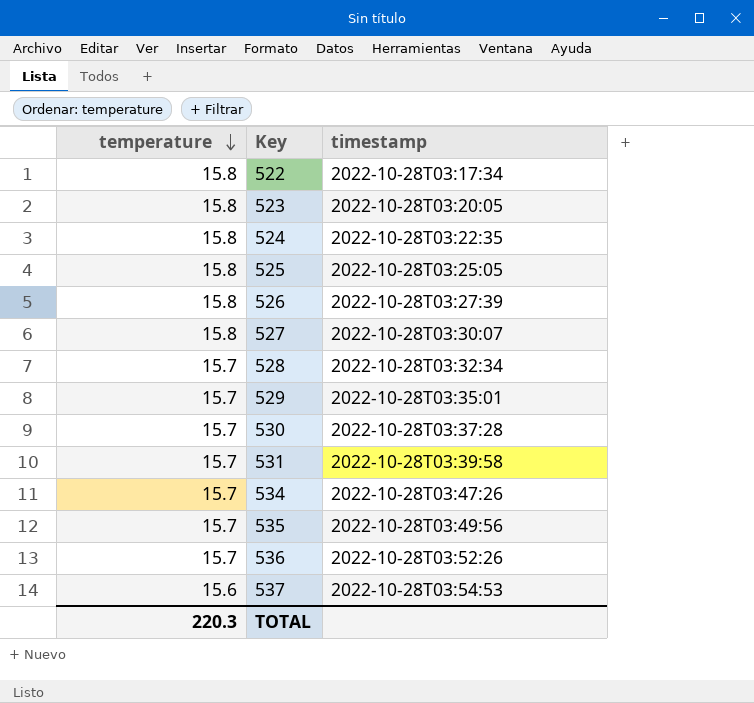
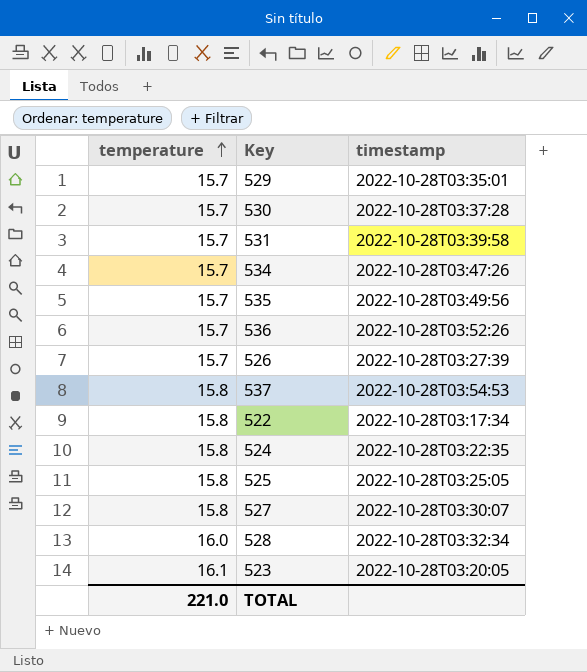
row order: temperature descending -> temperature ascending
526 | temperature: 15.8 -> 15.7
537 | temperature: 15.6 -> 15.8
528 | temperature: 15.7 -> 16.0
523 | temperature: 15.8 -> 16.1
TOTAL | temperature: 220.3 -> 221.0

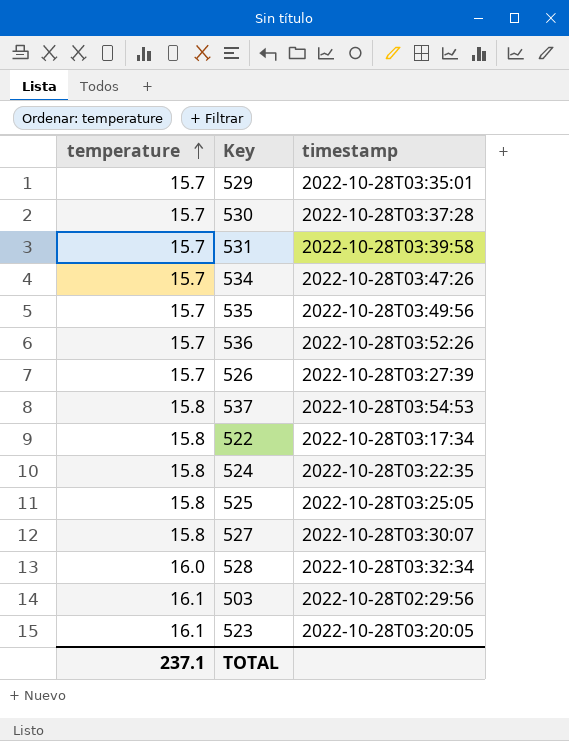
row 503: none -> 16.1 | 2022-10-28T02:29:56
TOTAL | temperature: 221.0 -> 237.1

